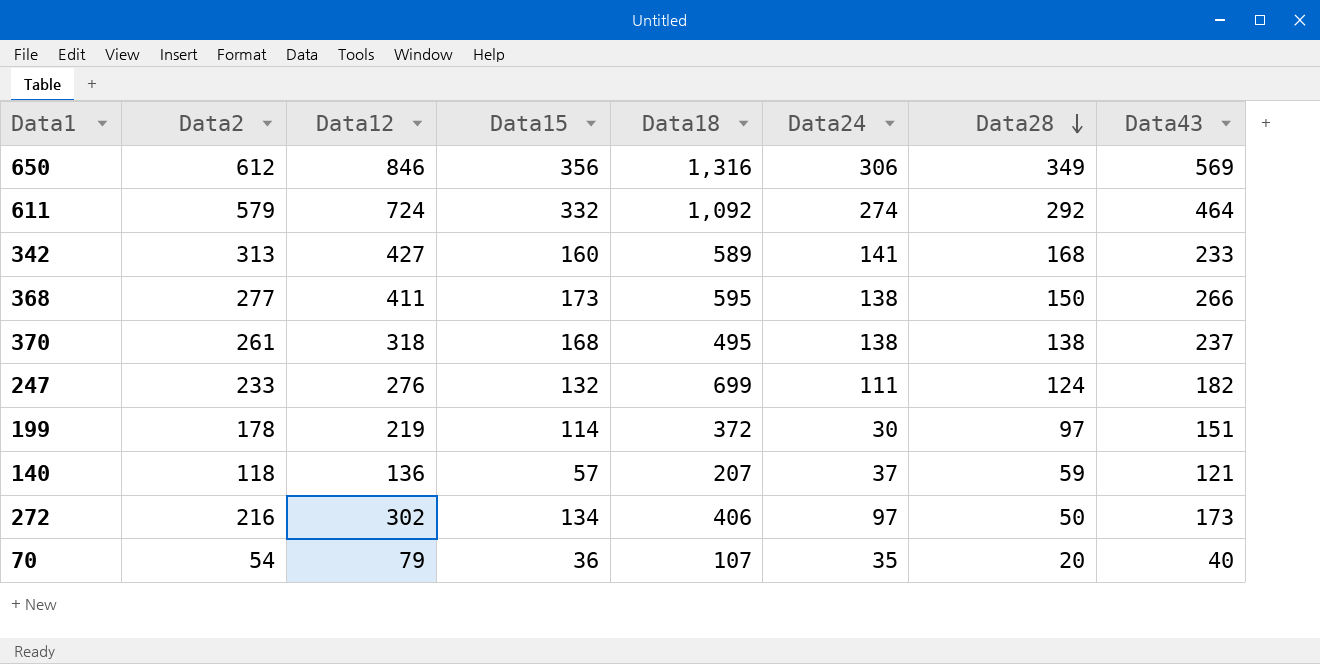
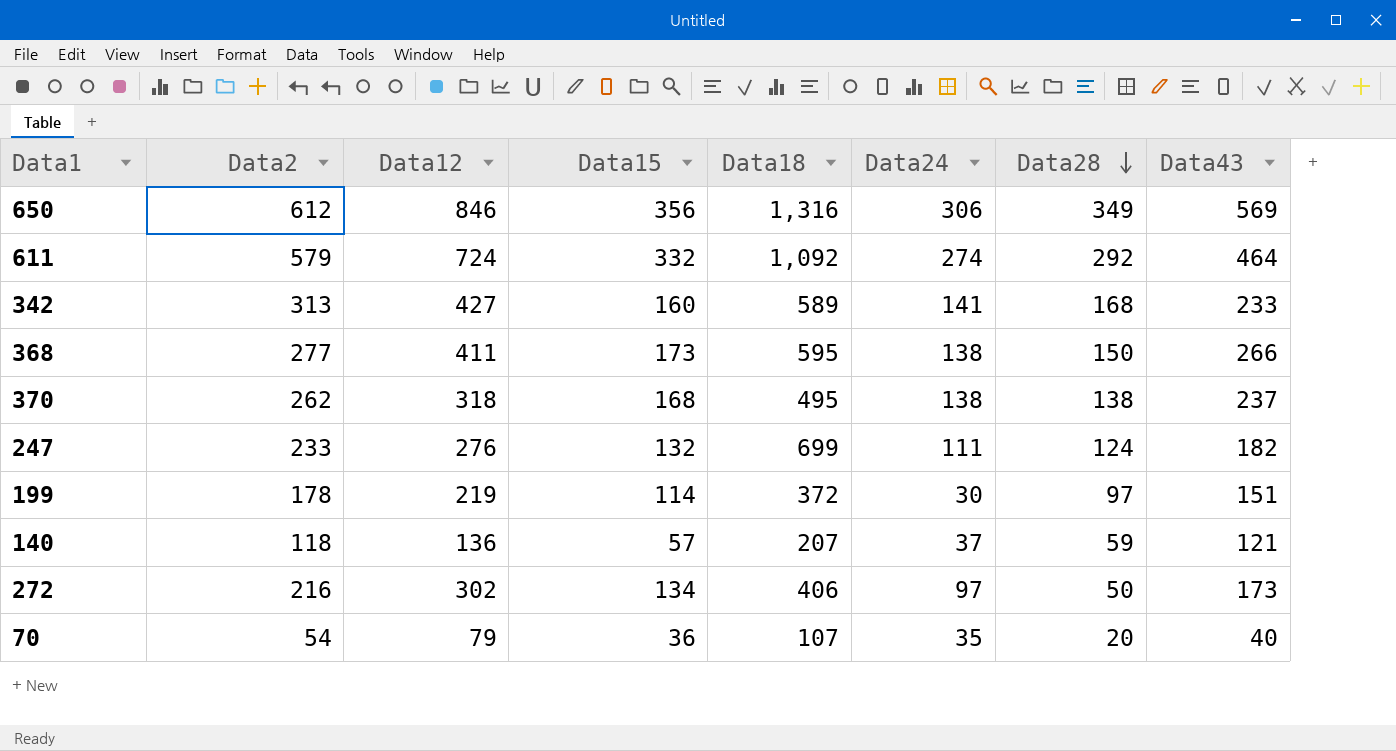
370 | Data2: 261 -> 262

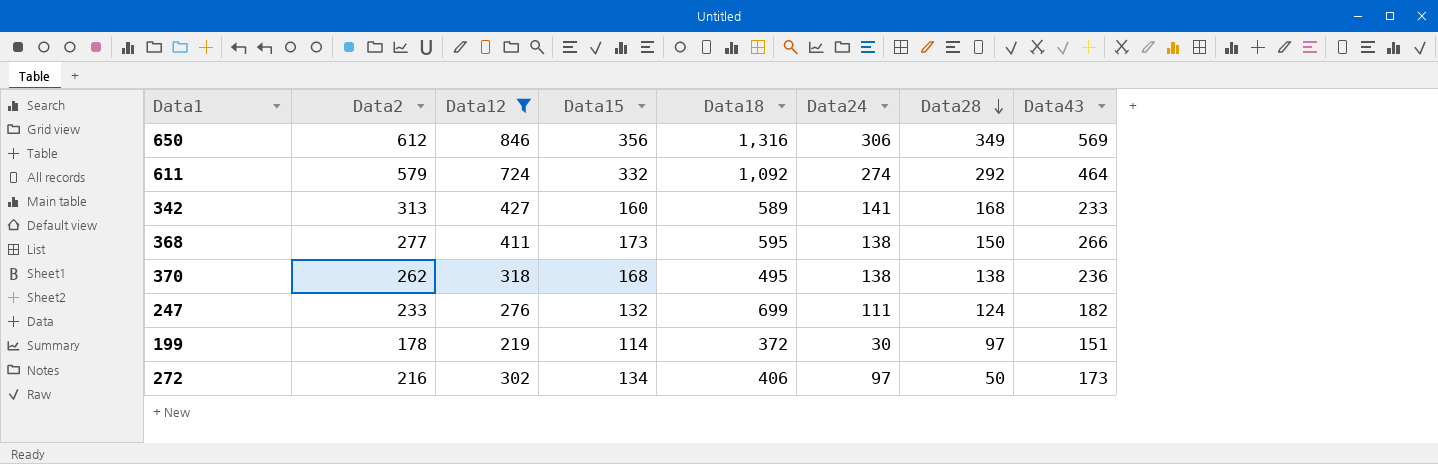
filter: none -> Data12 >= 219
370 | Data43: 237 -> 236

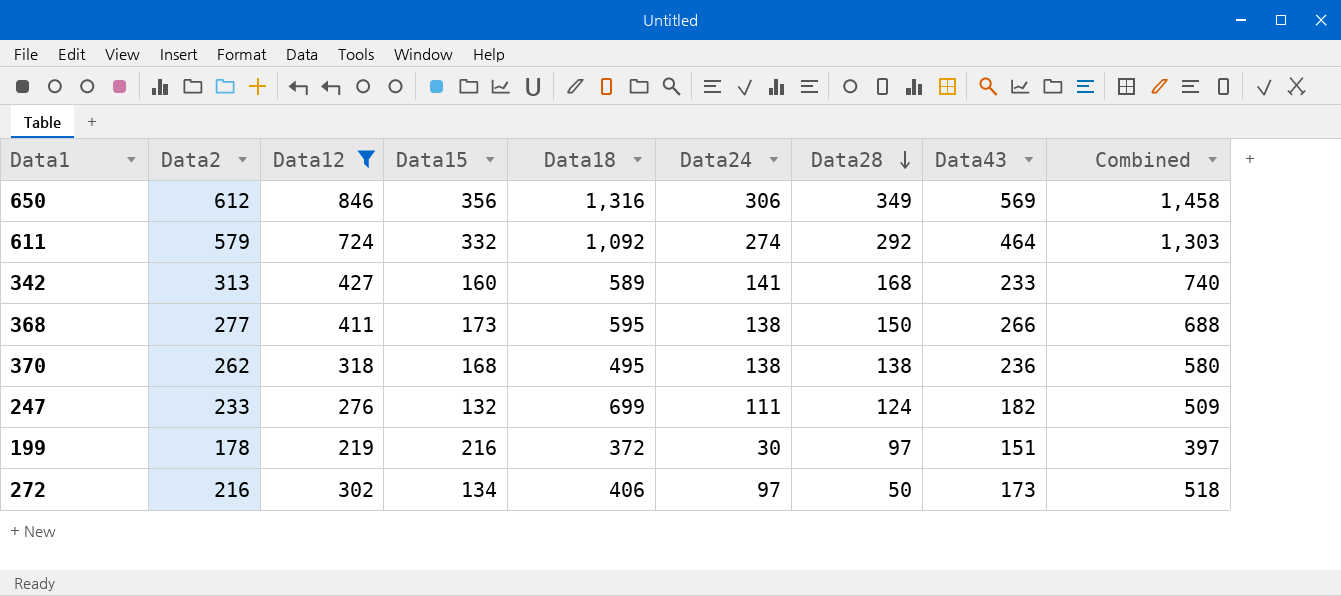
column Combined | formula: none -> [Data2] + [Data12]
199 | Data15: 114 -> 216

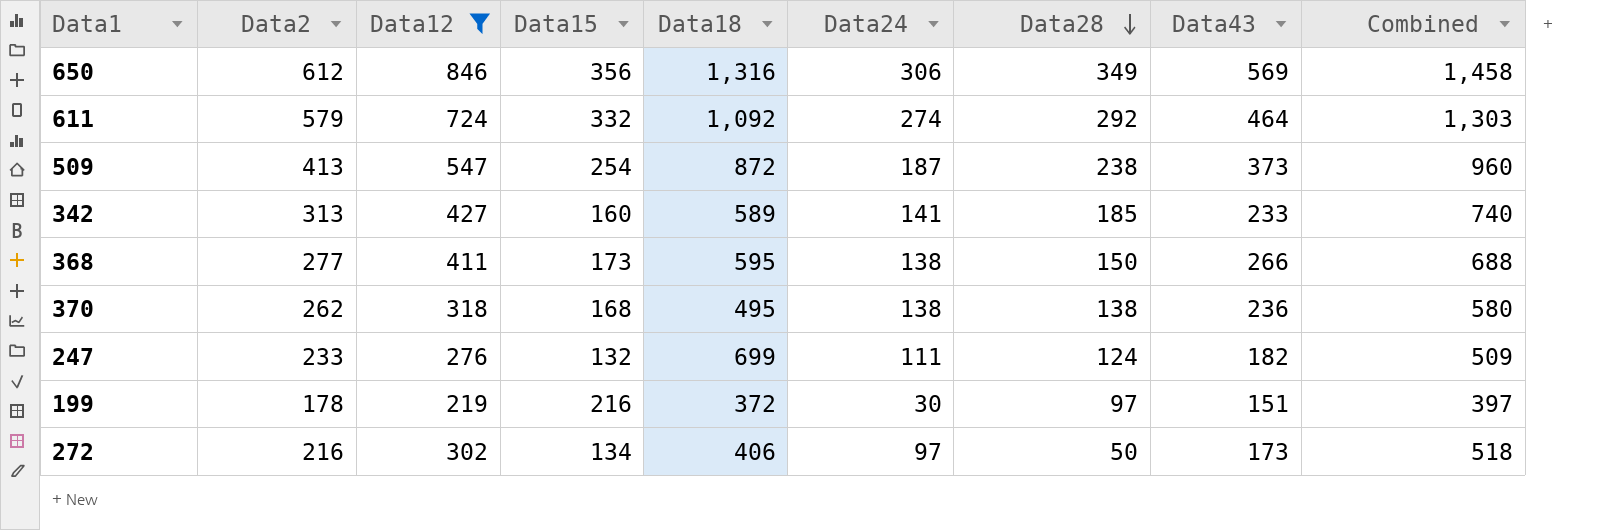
row 509: none -> 413 | 547 | 254 | 872 | 187 | 238 | 373 | 960
342 | Data28: 168 -> 185

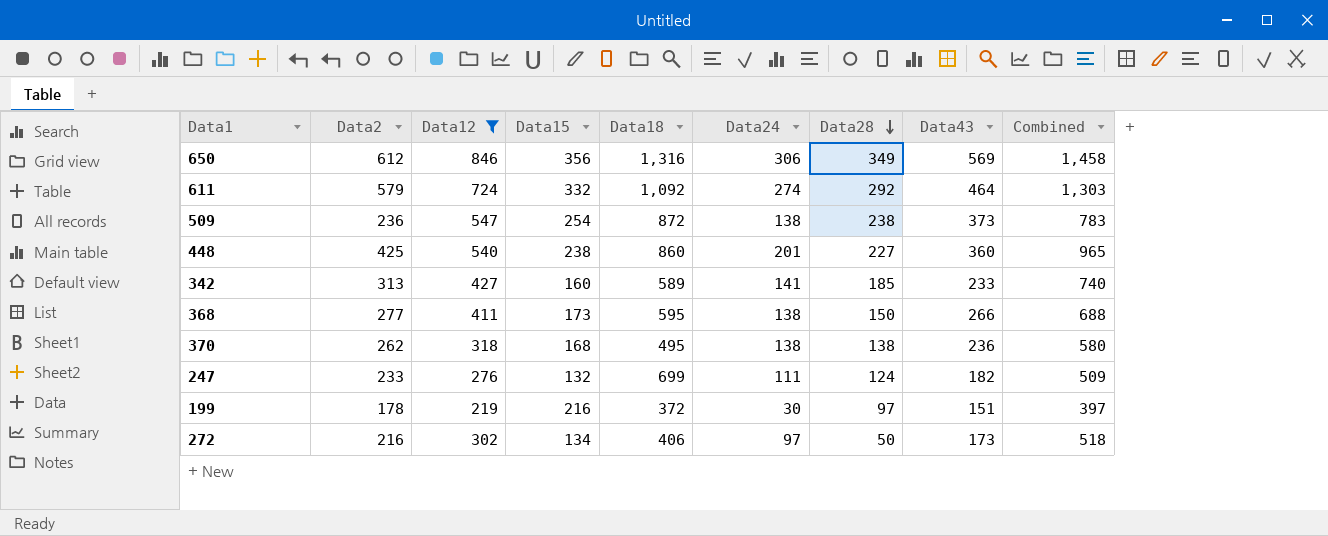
509 | Data2: 413 -> 236
509 | Data24: 187 -> 138
509 | Combined: 960 -> 783
row 448: none -> 425 | 540 | 238 | 860 | 201 | 227 | 360 | 965

